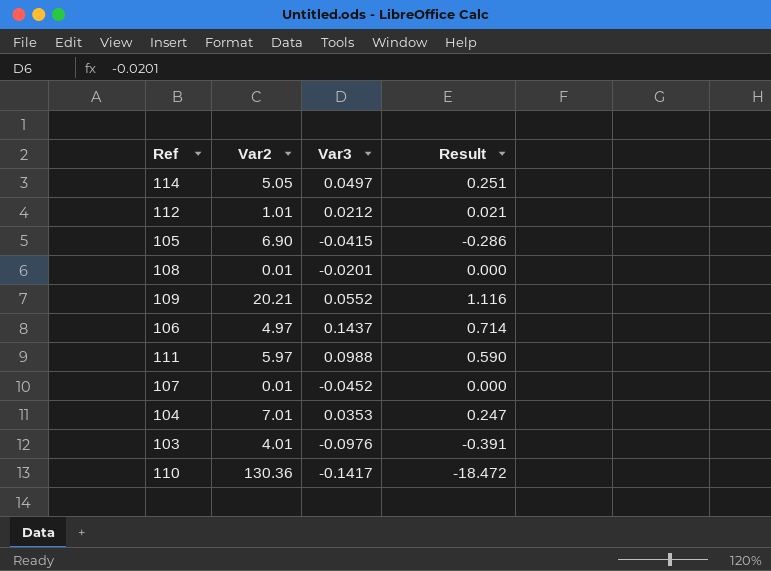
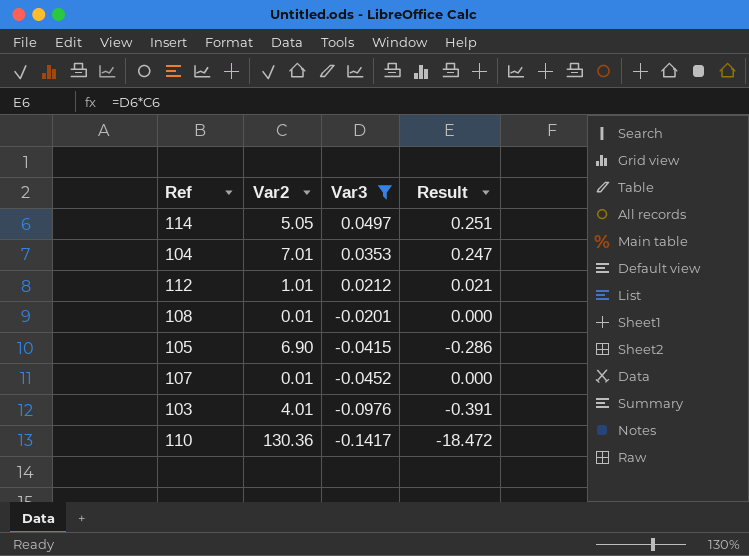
filter: none -> Var3 <= 0.0497
row order: none -> Var3 descending

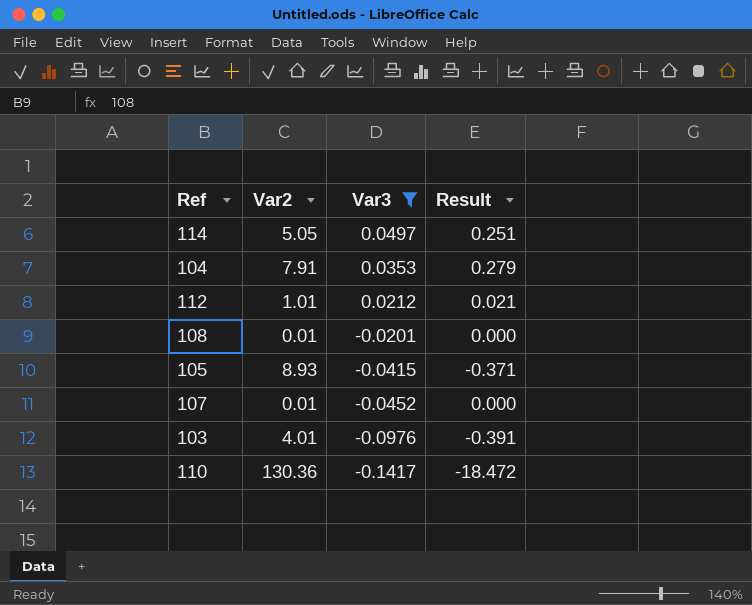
104 | Var2: 7.01 -> 7.91
104 | Result: 0.247 -> 0.279
105 | Var2: 6.90 -> 8.93
105 | Result: -0.286 -> -0.371

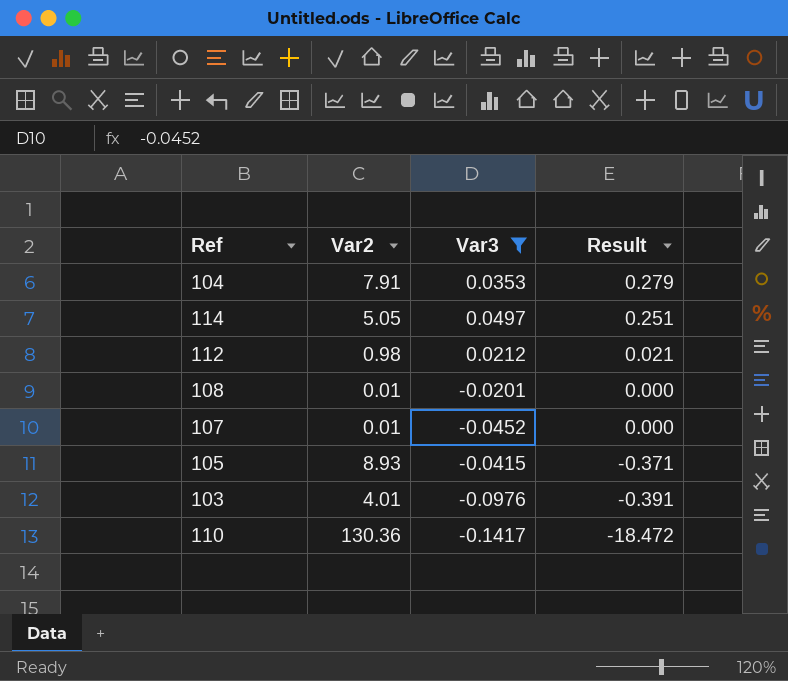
row order: Var3 descending -> Result descending
112 | Var2: 1.01 -> 0.98

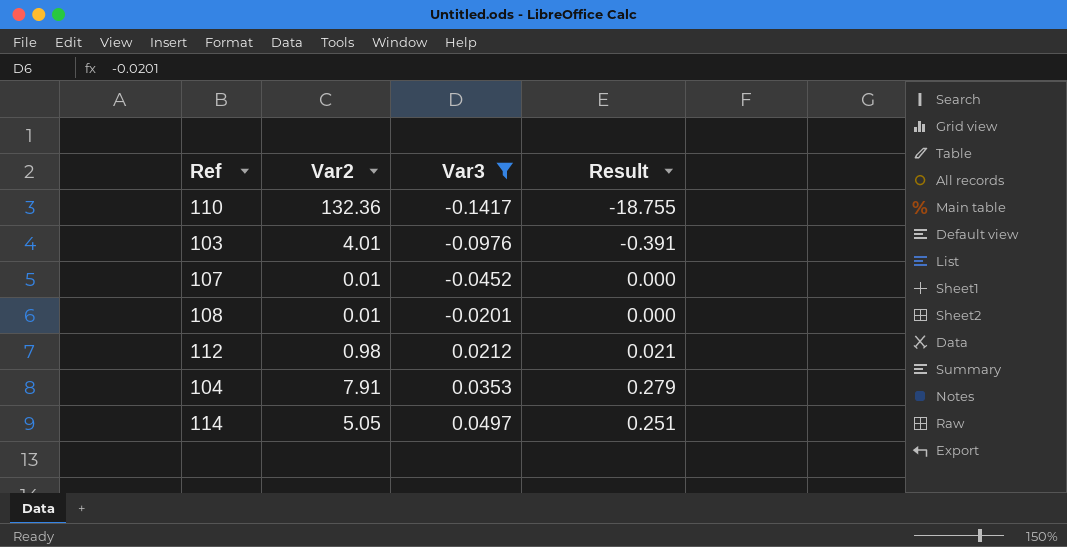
row order: Result descending -> Var3 ascending
row 105: 8.93 | -0.0415 | -0.371 -> none
110 | Var2: 130.36 -> 132.36
110 | Result: -18.472 -> -18.755

